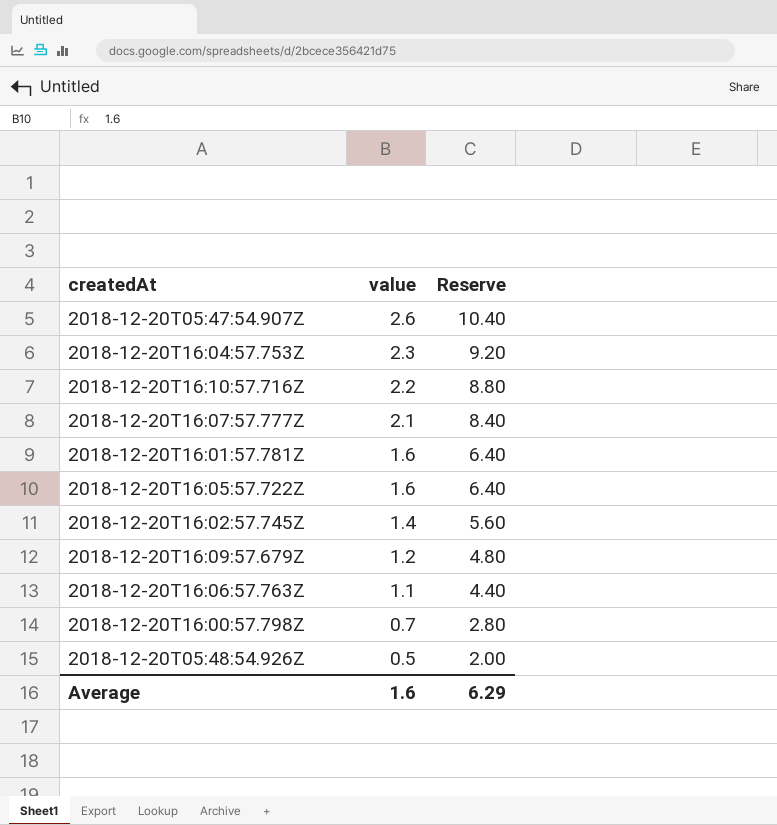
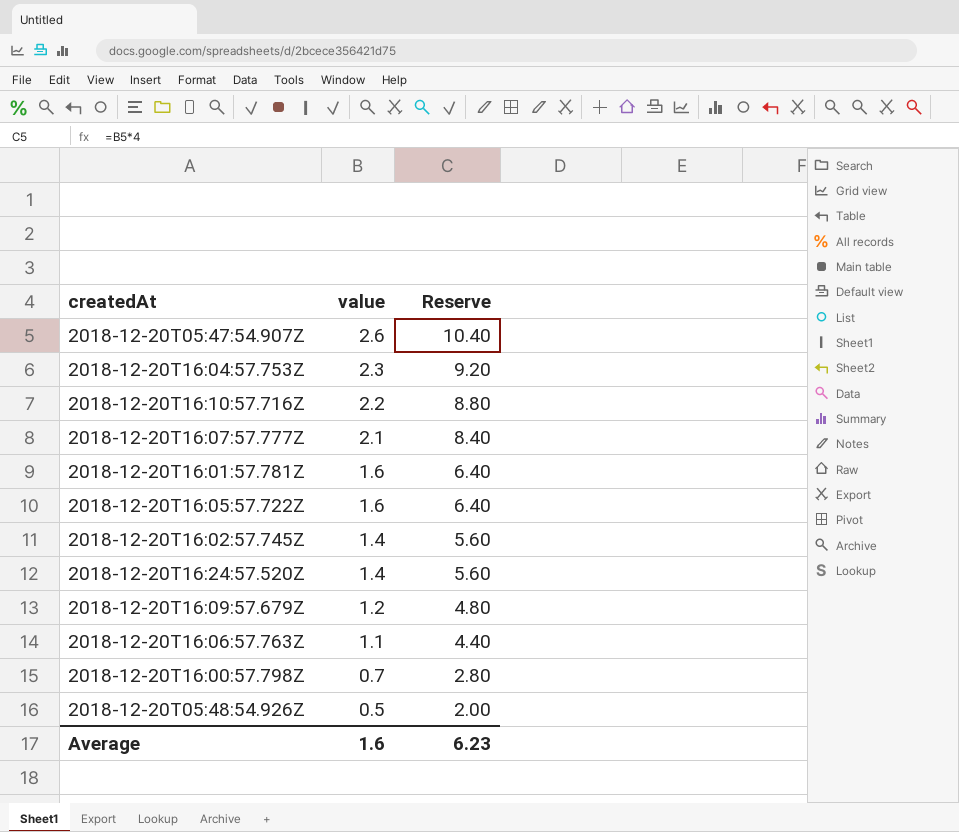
row 2018-12-20T16:24:57.520Z: none -> 1.4 | 5.60
Average | Reserve: 6.29 -> 6.23

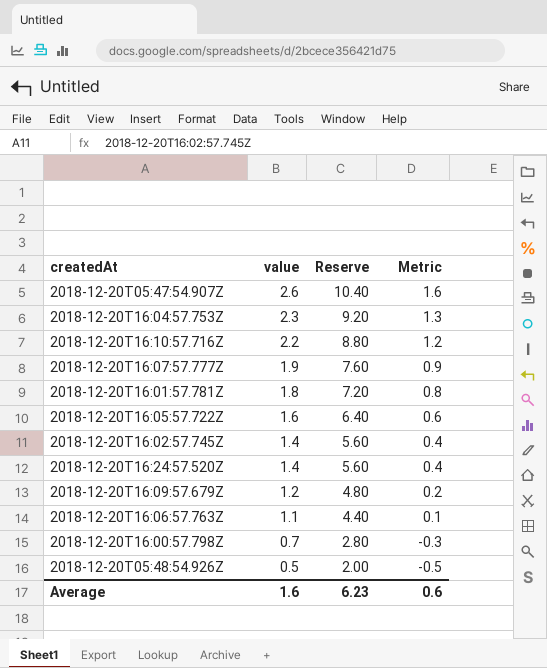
column Metric | formula: none -> [value] - 1
2018-12-20T16:07:57.777Z | value: 2.1 -> 1.9
2018-12-20T16:07:57.777Z | Reserve: 8.40 -> 7.60
2018-12-20T16:01:57.781Z | value: 1.6 -> 1.8
2018-12-20T16:01:57.781Z | Reserve: 6.40 -> 7.20

